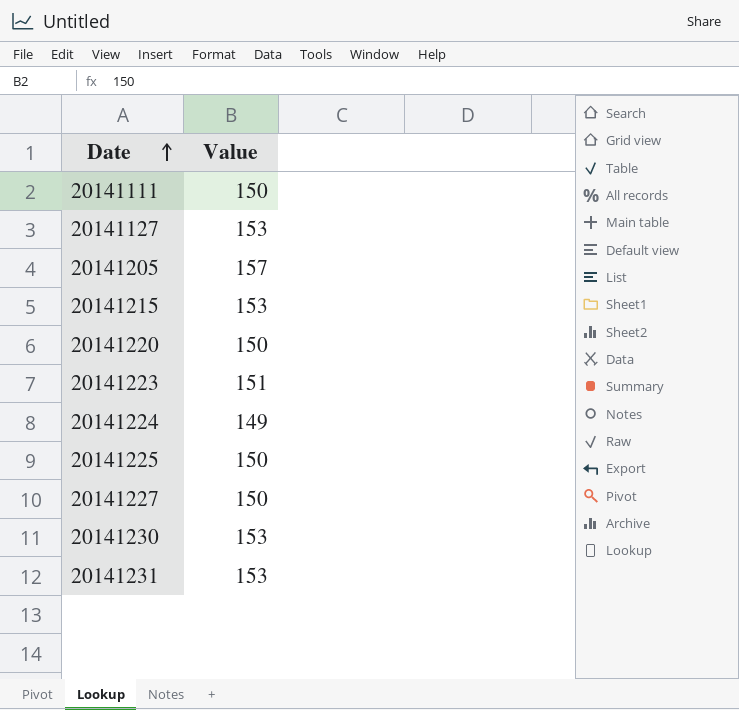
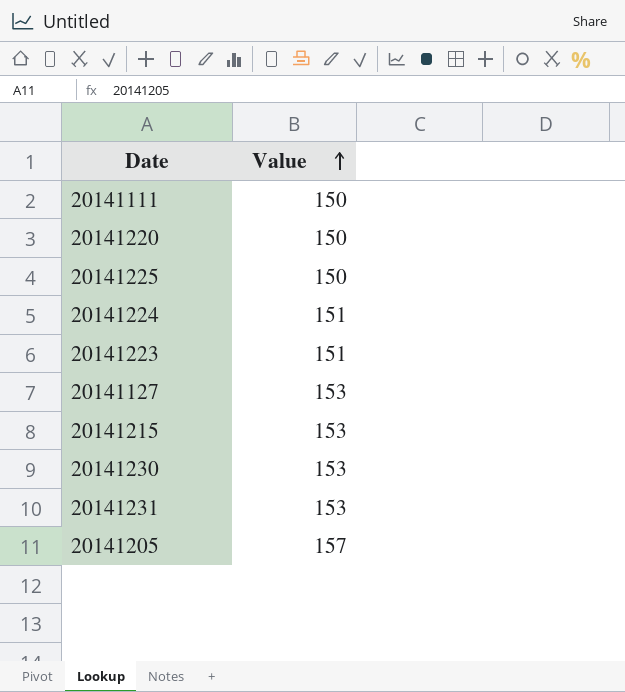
row order: Date ascending -> Value ascending
row 20141227: 150 -> none
20141224 | Value: 149 -> 151

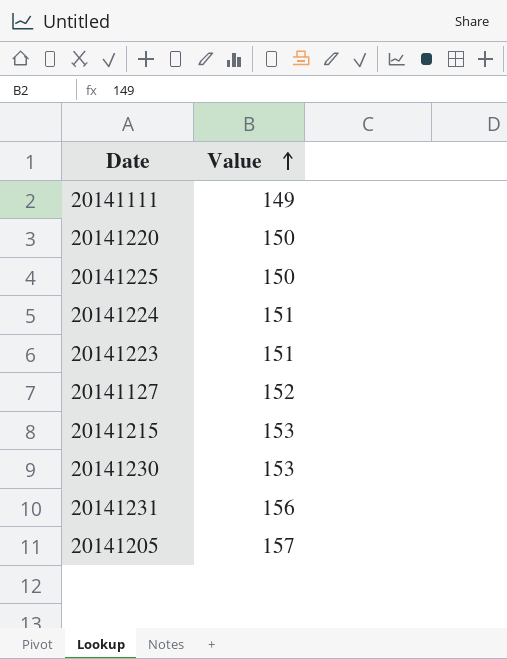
20141111 | Value: 150 -> 149
20141127 | Value: 153 -> 152
20141231 | Value: 153 -> 156

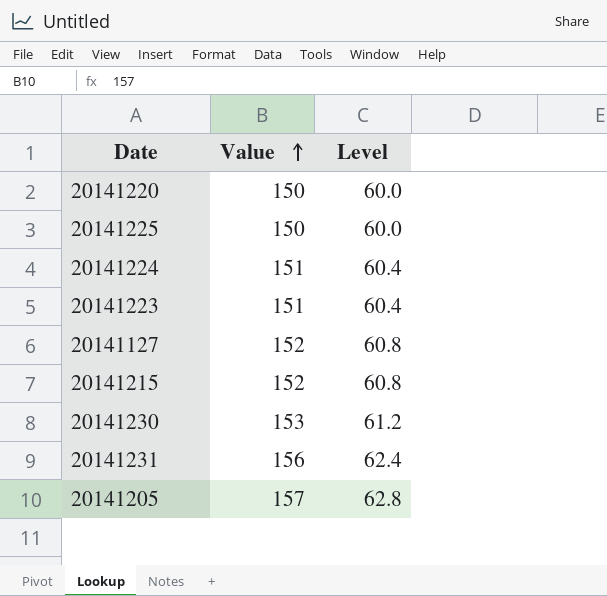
column Level | formula: none -> [Value] * 0.4
row 20141111: 149 -> none
20141215 | Value: 153 -> 152

